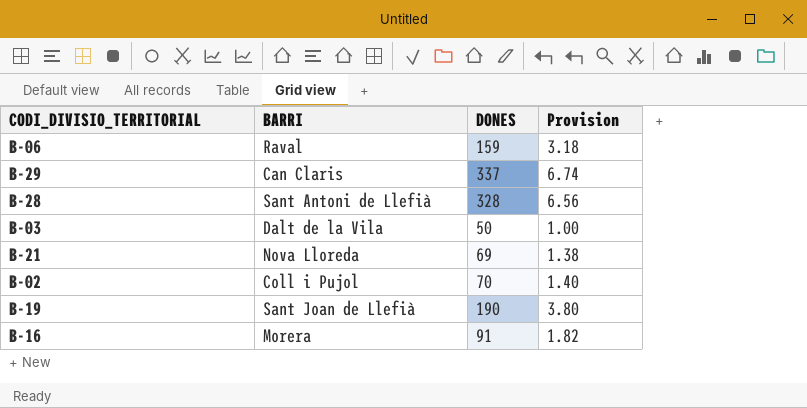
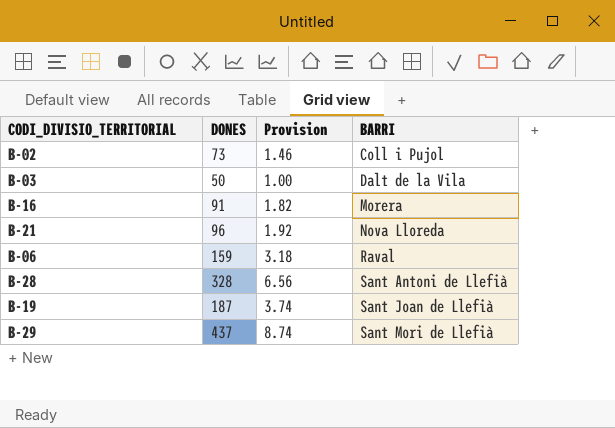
row order: none -> BARRI ascending
column BARRI | position: 2 -> 4
B-02 | DONES: 70 -> 73
B-02 | Provision: 1.40 -> 1.46
B-21 | DONES: 69 -> 96
B-21 | Provision: 1.38 -> 1.92
B-19 | DONES: 190 -> 187
B-19 | Provision: 3.80 -> 3.74
B-29 | DONES: 337 -> 437
B-29 | Provision: 6.74 -> 8.74
B-29 | BARRI: Can Claris -> Sant Mori de Llefià

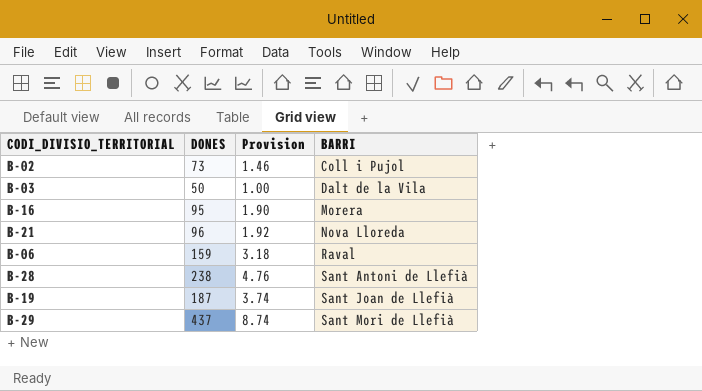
B-16 | DONES: 91 -> 95
B-16 | Provision: 1.82 -> 1.90
B-28 | DONES: 328 -> 238
B-28 | Provision: 6.56 -> 4.76

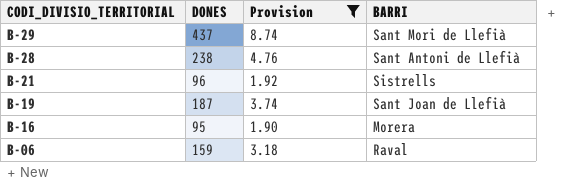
filter: none -> Provision >= 1.90
row order: BARRI ascending -> CODI_DIVISIO_TERRITORIAL descending
B-21 | BARRI: Nova Lloreda -> Sistrells

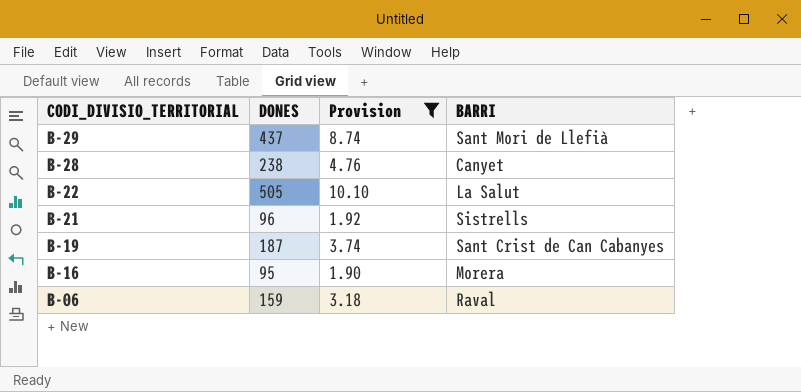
B-28 | BARRI: Sant Antoni de Llefià -> Canyet
row B-22: none -> 505 | 10.10 | La Salut
B-19 | BARRI: Sant Joan de Llefià -> Sant Crist de Can Cabanyes

